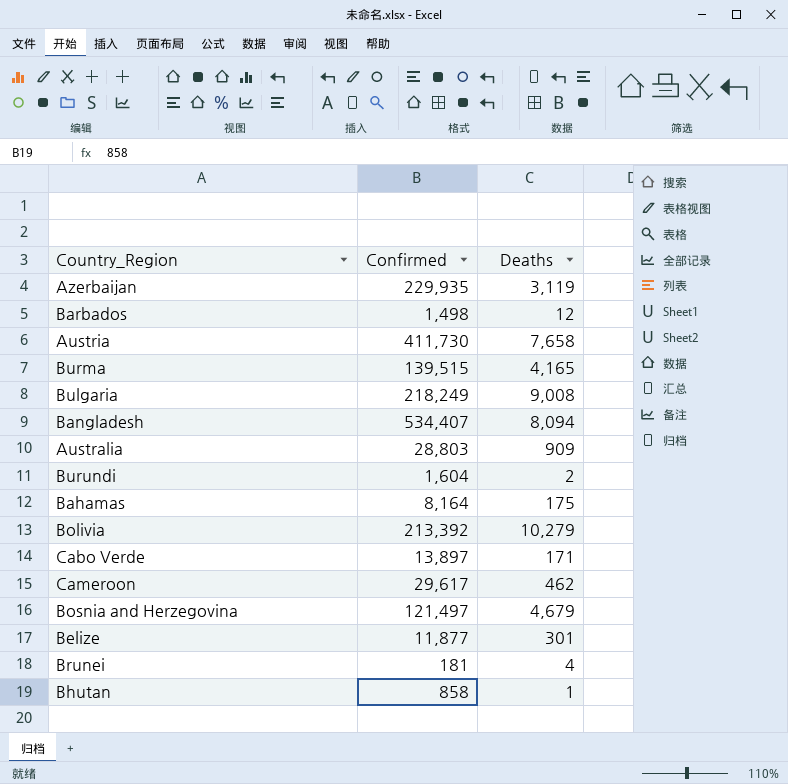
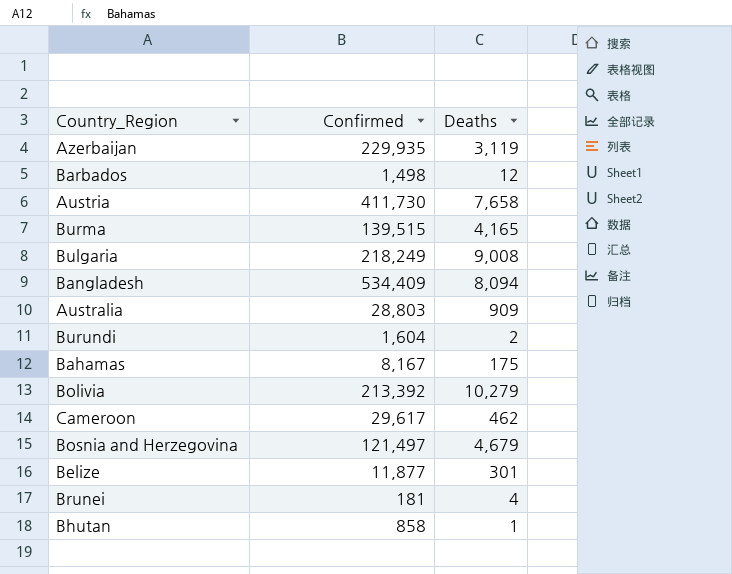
row Cabo Verde: 13,897 | 171 -> none
Bangladesh | Confirmed: 534,407 -> 534,409
Bahamas | Confirmed: 8,164 -> 8,167

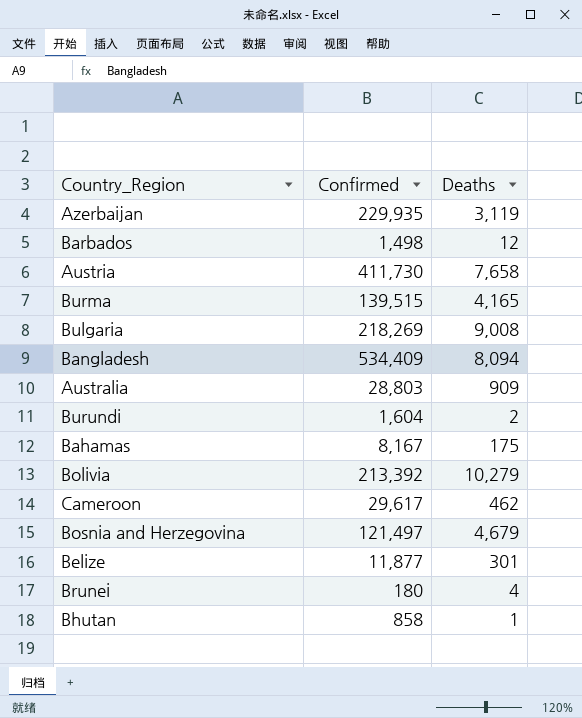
Bulgaria | Confirmed: 218,249 -> 218,269
Brunei | Confirmed: 181 -> 180

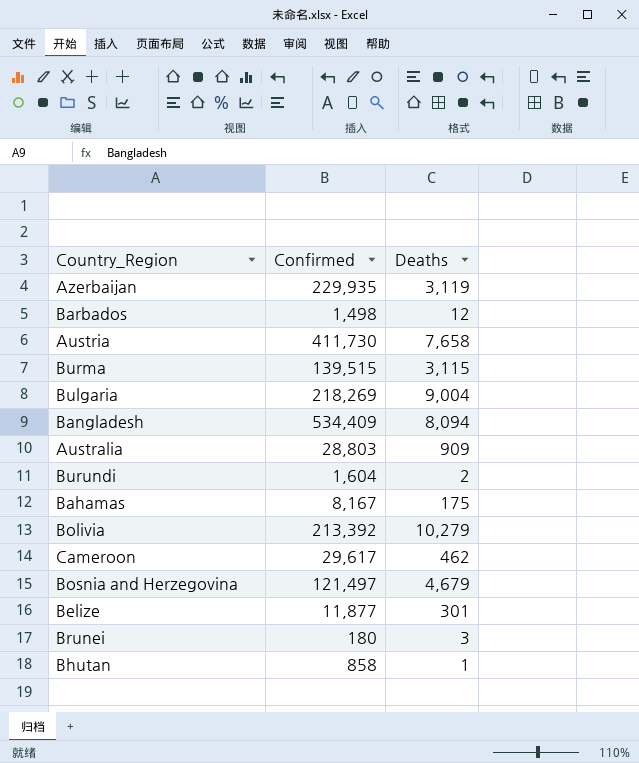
Burma | Deaths: 4,165 -> 3,115
Bulgaria | Deaths: 9,008 -> 9,004
Brunei | Deaths: 4 -> 3

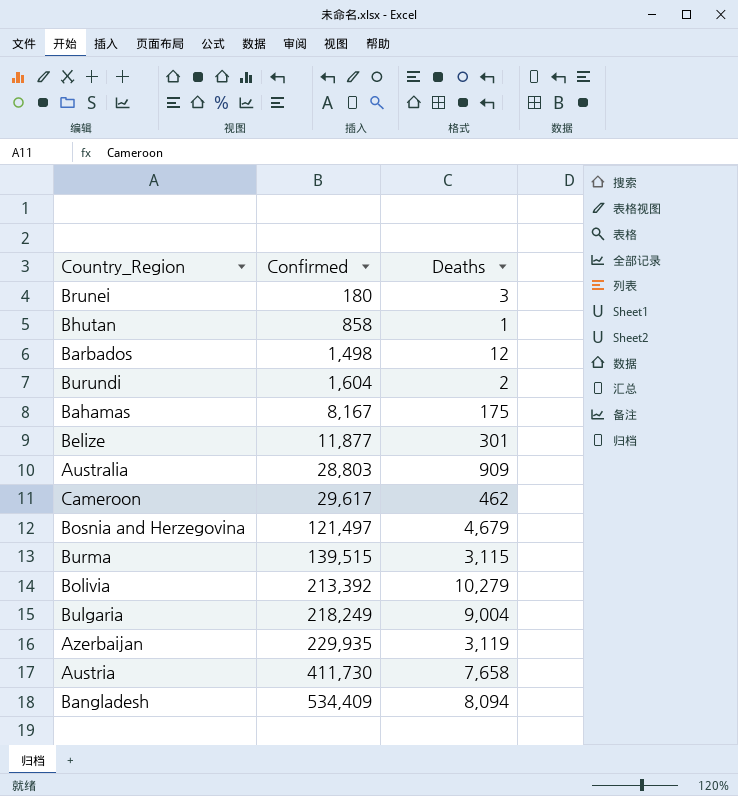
row order: none -> Confirmed ascending
Bulgaria | Confirmed: 218,269 -> 218,249

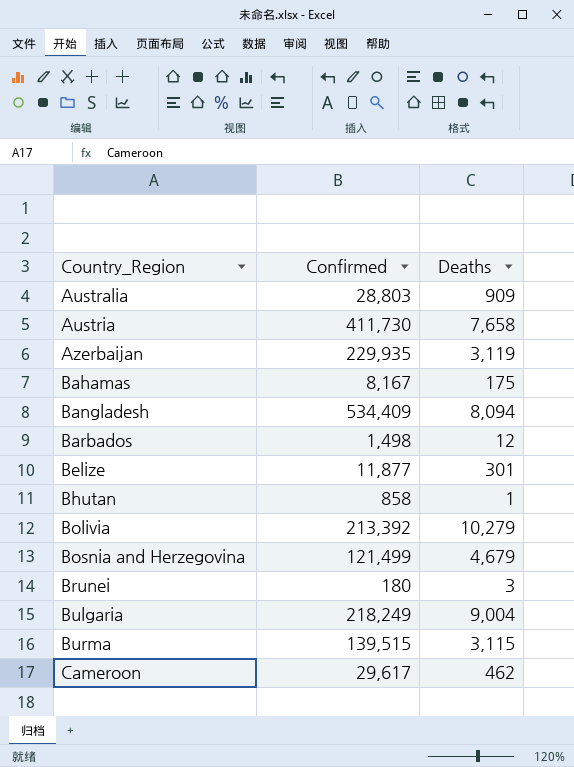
row order: Confirmed ascending -> Country_Region ascending
row Burundi: 1,604 | 2 -> none
Bosnia and Herzegovina | Confirmed: 121,497 -> 121,499

